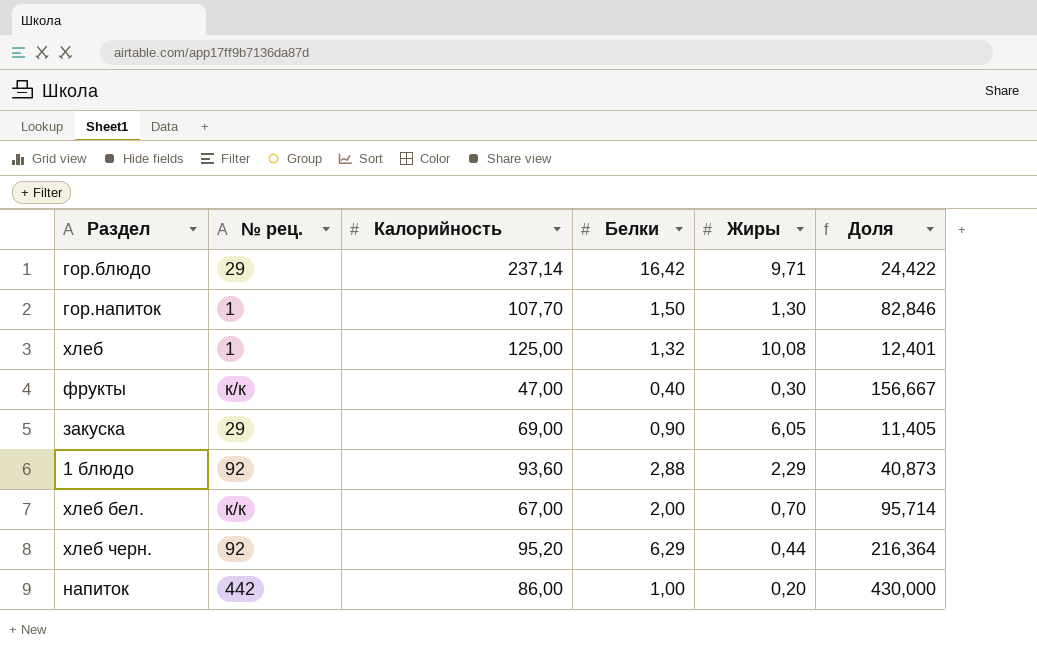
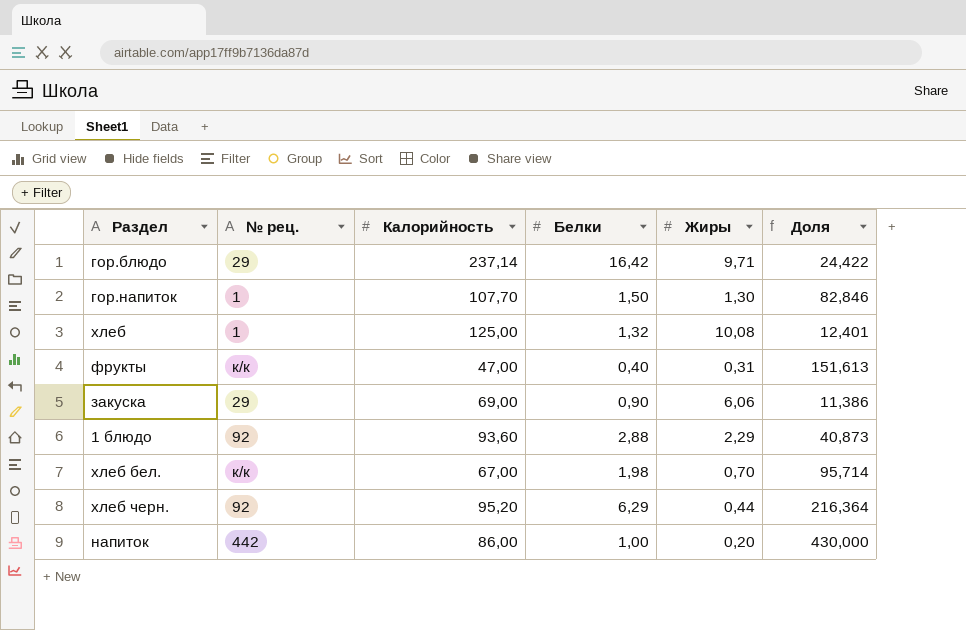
фрукты | Жиры: 0,30 -> 0,31
фрукты | Доля: 156,667 -> 151,613
закуска | Жиры: 6,05 -> 6,06
закуска | Доля: 11,405 -> 11,386
хлеб бел. | Белки: 2,00 -> 1,98

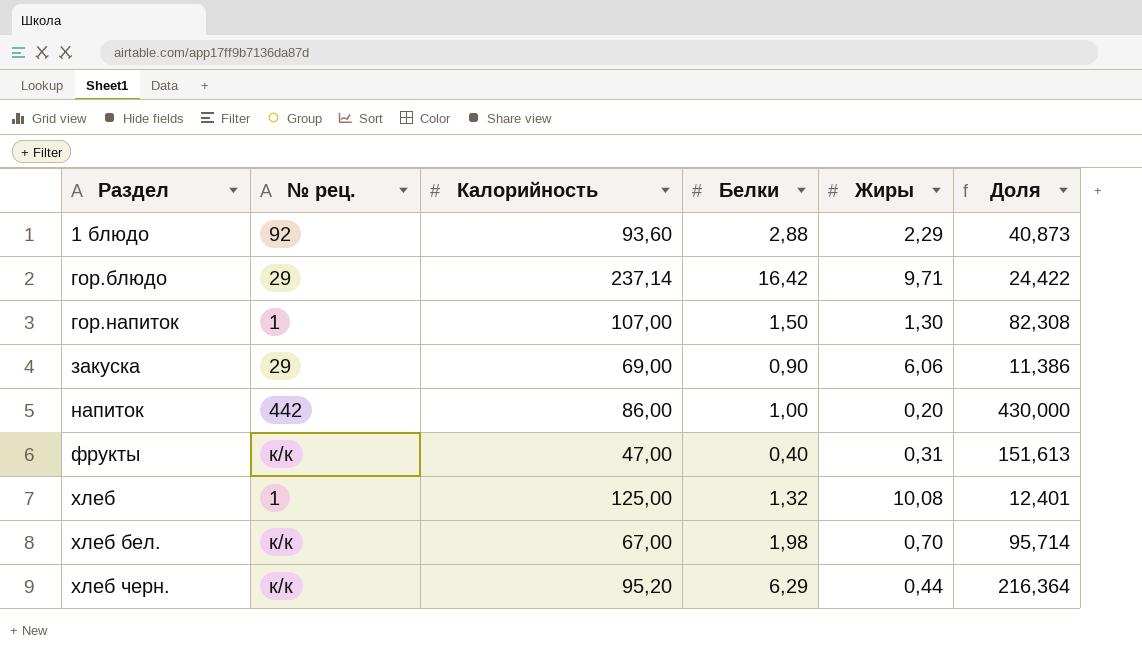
row order: none -> Раздел ascending
гор.напиток | Калорийность: 107,70 -> 107,00
гор.напиток | Доля: 82,846 -> 82,308
хлеб черн. | № рец.: 92 -> к/к

